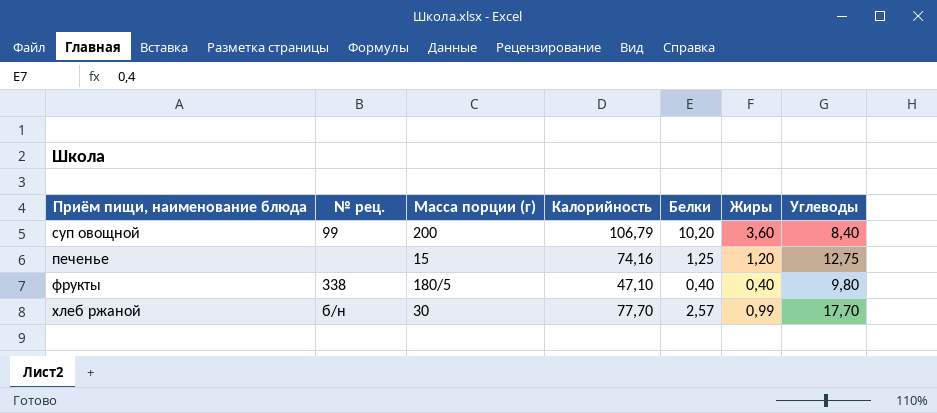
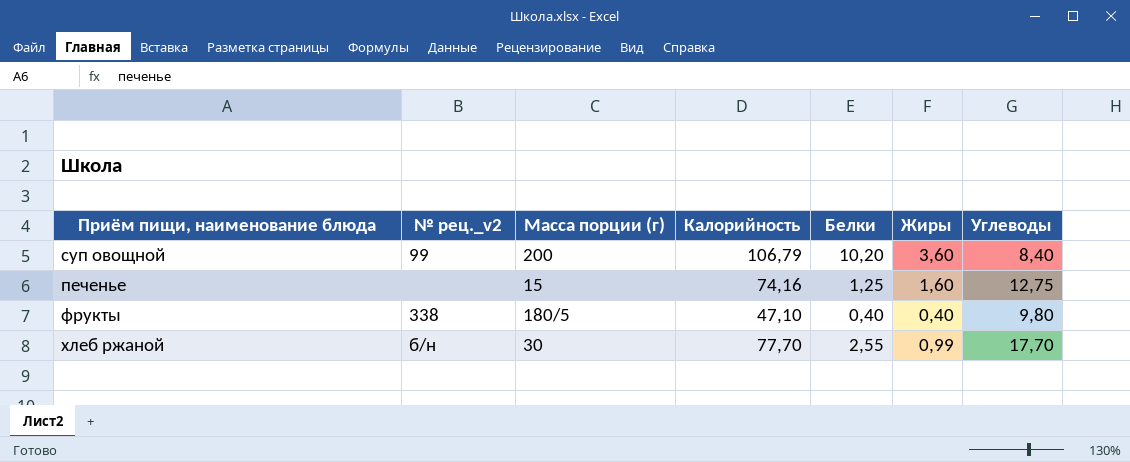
column name: № рец. -> № рец._v2
печенье | Жиры: 1,20 -> 1,60
хлеб ржаной | Белки: 2,57 -> 2,55

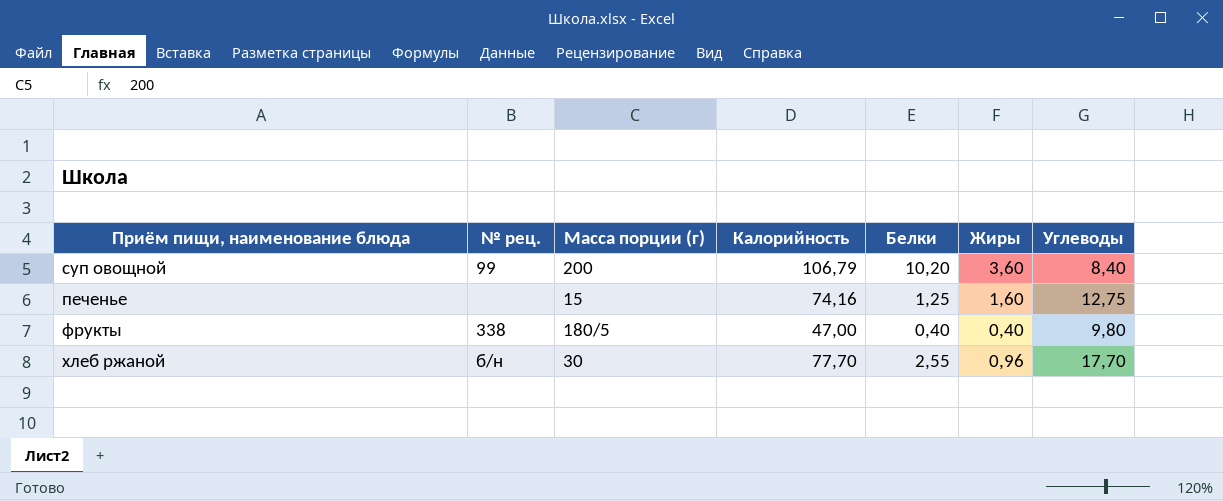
column name: № рец._v2 -> № рец.
фрукты | Калорийность: 47,10 -> 47,00
хлеб ржаной | Жиры: 0,99 -> 0,96

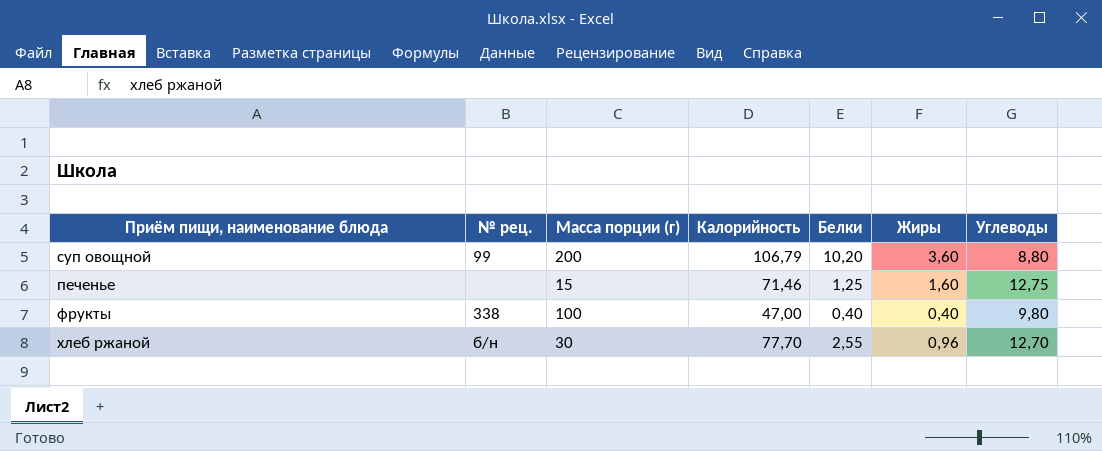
суп овощной | Углеводы: 8,40 -> 8,80
печенье | Калорийность: 74,16 -> 71,46
фрукты | Масса порции (г): 180/5 -> 100
хлеб ржаной | Углеводы: 17,70 -> 12,70

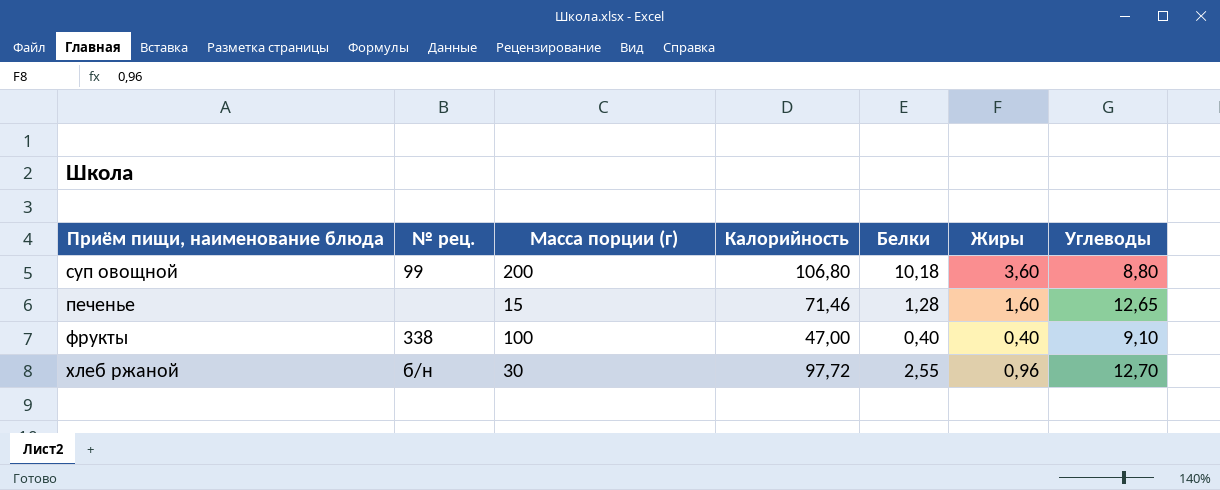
суп овощной | Калорийность: 106,79 -> 106,80
суп овощной | Белки: 10,20 -> 10,18
печенье | Белки: 1,25 -> 1,28
печенье | Углеводы: 12,75 -> 12,65
фрукты | Углеводы: 9,80 -> 9,10
хлеб ржаной | Калорийность: 77,70 -> 97,72

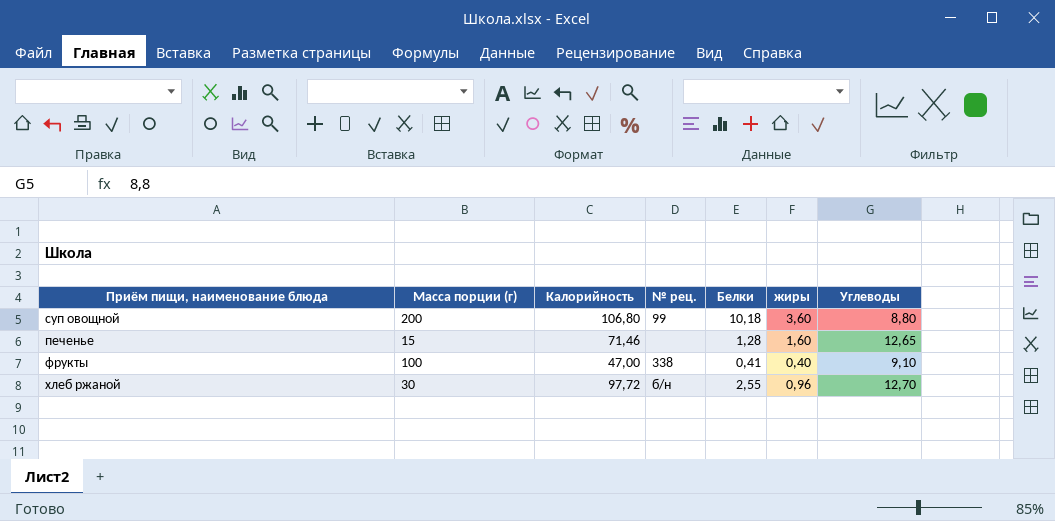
column № рец. | position: 2 -> 4
column name: Жиры -> жиры
фрукты | Белки: 0,40 -> 0,41

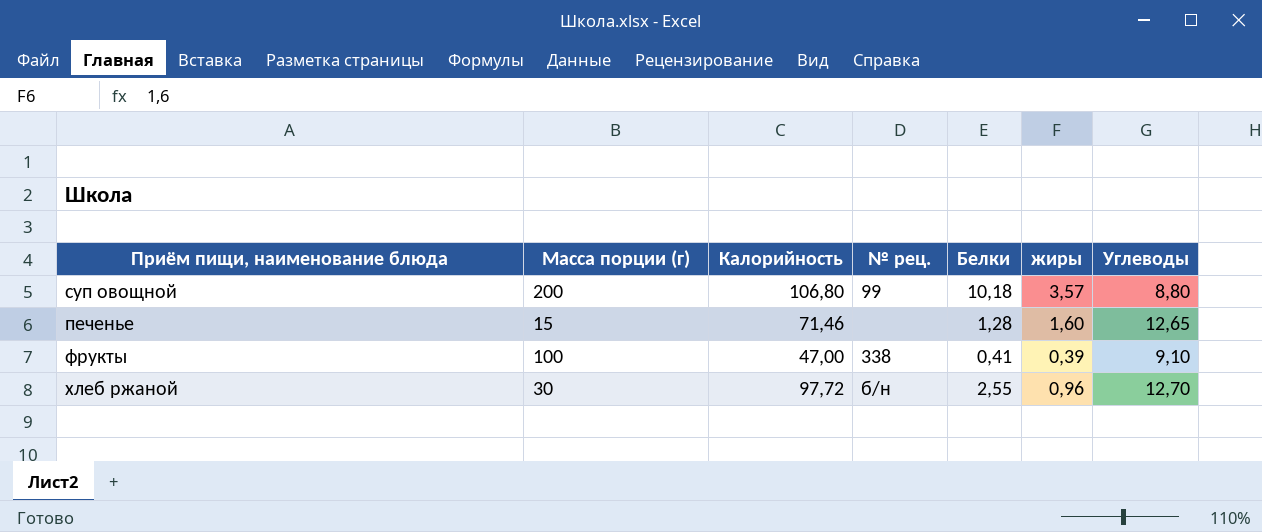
суп овощной | жиры: 3,60 -> 3,57
фрукты | жиры: 0,40 -> 0,39

